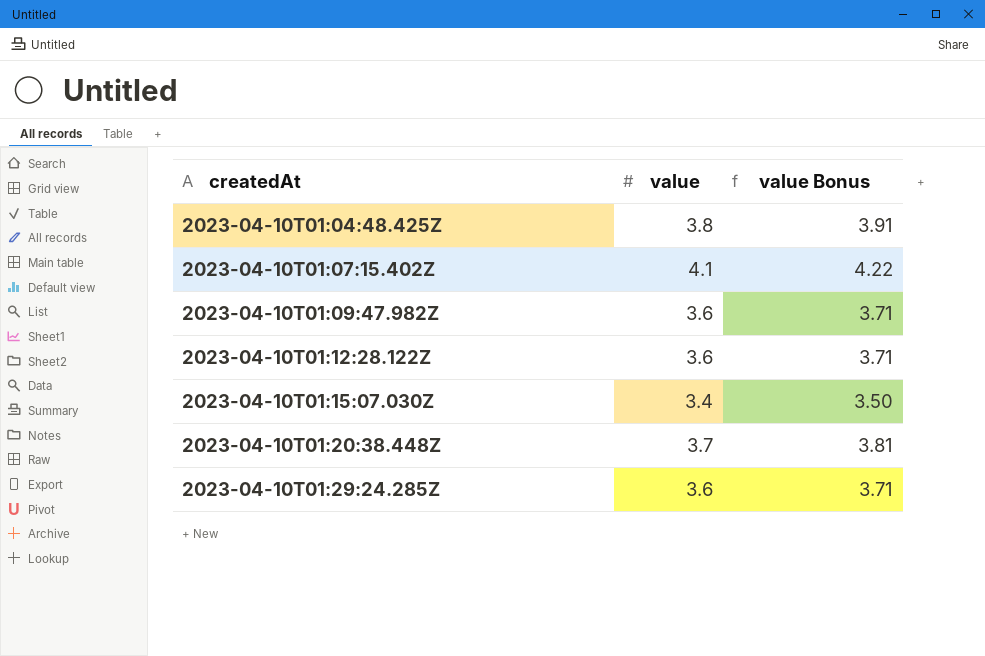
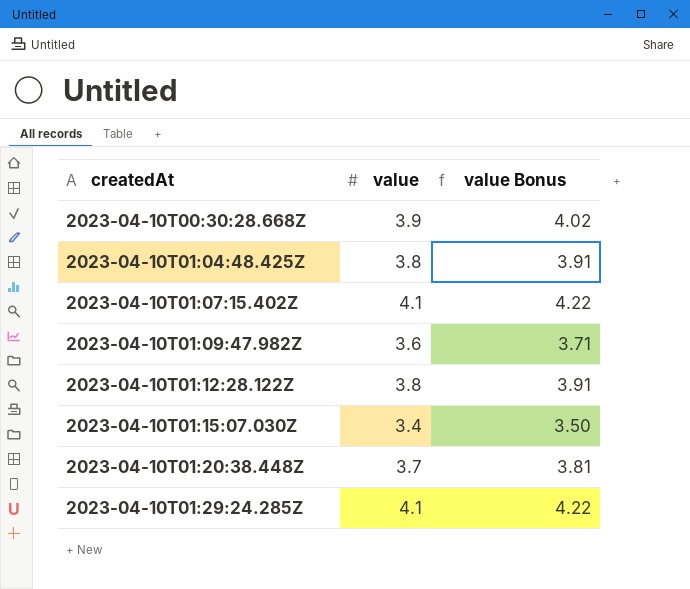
row 2023-04-10T00:30:28.668Z: none -> 3.9 | 4.02
2023-04-10T01:12:28.122Z | value: 3.6 -> 3.8
2023-04-10T01:12:28.122Z | value Bonus: 3.71 -> 3.91
2023-04-10T01:29:24.285Z | value: 3.6 -> 4.1
2023-04-10T01:29:24.285Z | value Bonus: 3.71 -> 4.22

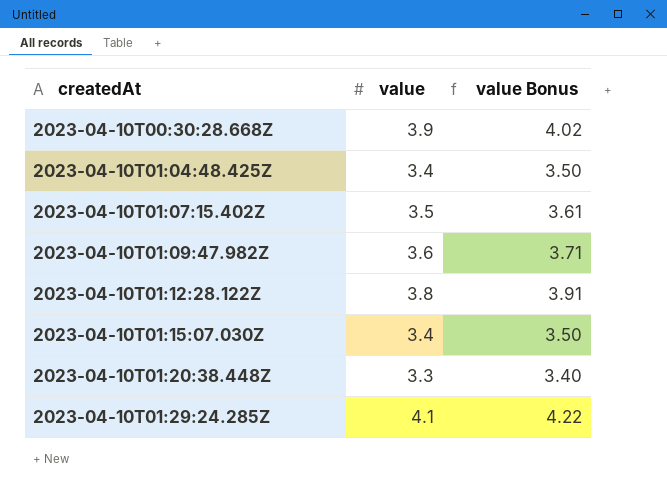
2023-04-10T01:04:48.425Z | value: 3.8 -> 3.4
2023-04-10T01:04:48.425Z | value Bonus: 3.91 -> 3.50
2023-04-10T01:07:15.402Z | value: 4.1 -> 3.5
2023-04-10T01:07:15.402Z | value Bonus: 4.22 -> 3.61
2023-04-10T01:20:38.448Z | value: 3.7 -> 3.3
2023-04-10T01:20:38.448Z | value Bonus: 3.81 -> 3.40

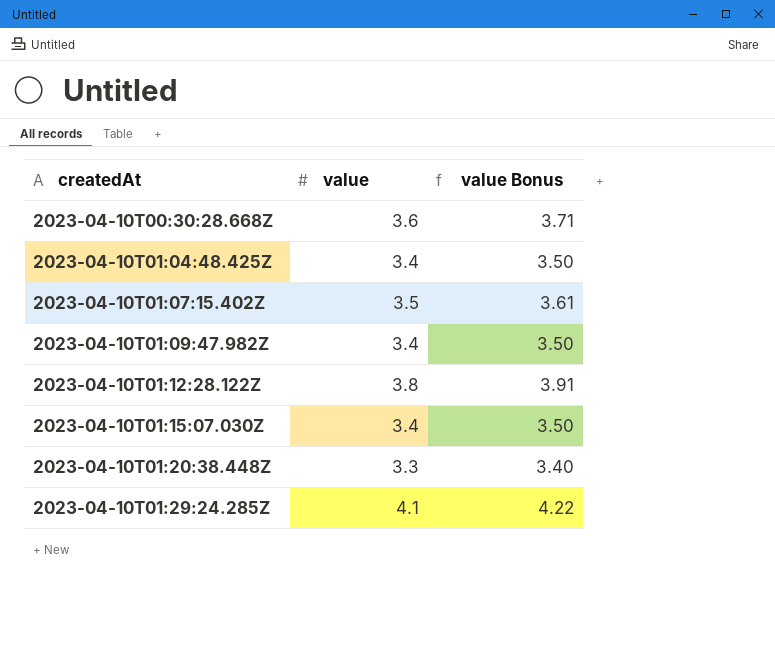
2023-04-10T00:30:28.668Z | value: 3.9 -> 3.6
2023-04-10T00:30:28.668Z | value Bonus: 4.02 -> 3.71
2023-04-10T01:09:47.982Z | value: 3.6 -> 3.4
2023-04-10T01:09:47.982Z | value Bonus: 3.71 -> 3.50

